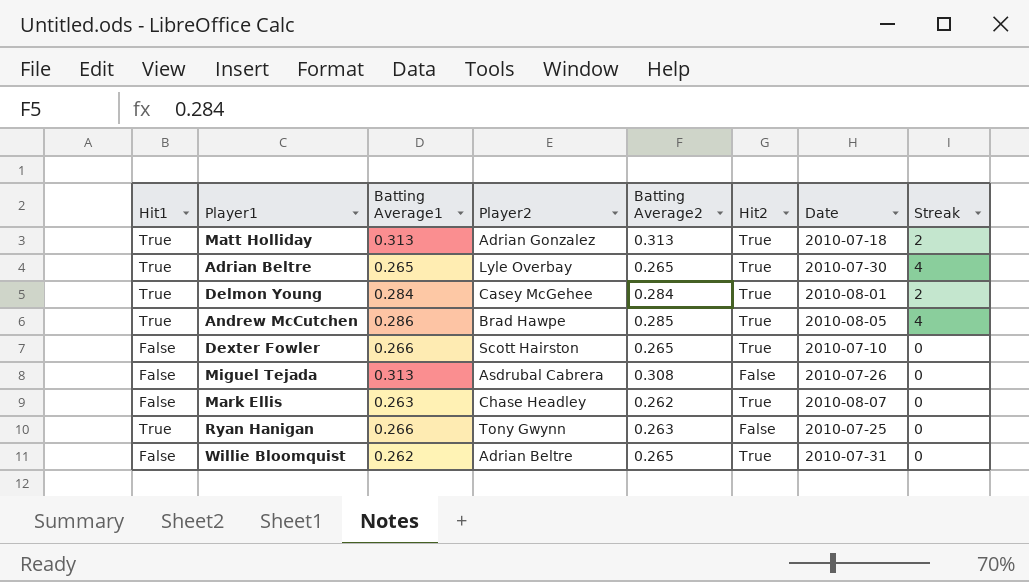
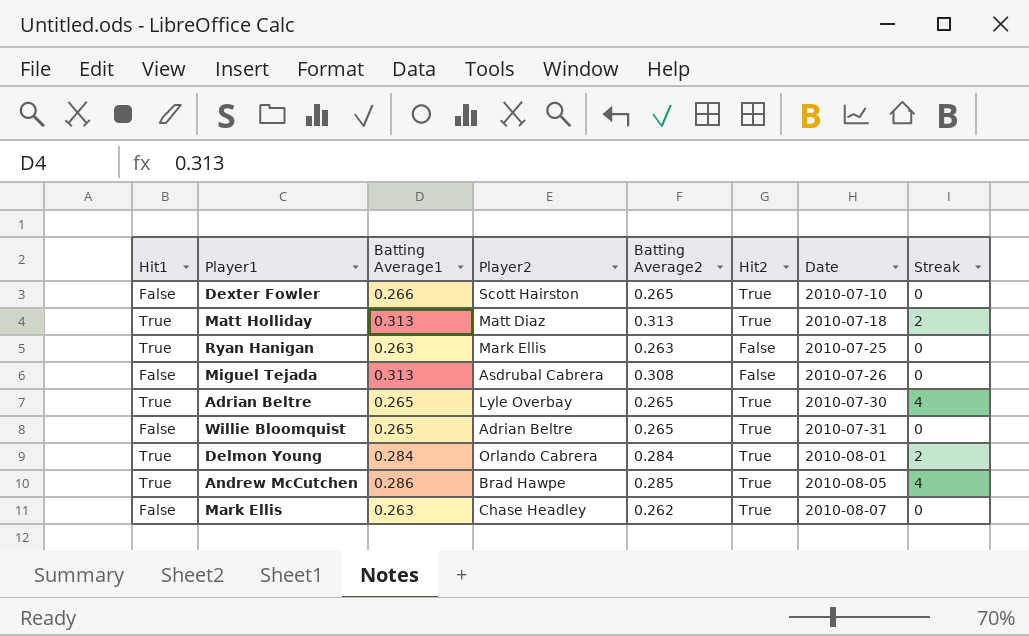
row order: none -> Date ascending
Matt Holliday | Player2: Adrian Gonzalez -> Matt Diaz
Ryan Hanigan | Batting Average1: 0.266 -> 0.263
Ryan Hanigan | Player2: Tony Gwynn -> Mark Ellis
Willie Bloomquist | Batting Average1: 0.262 -> 0.265
Delmon Young | Player2: Casey McGehee -> Orlando Cabrera

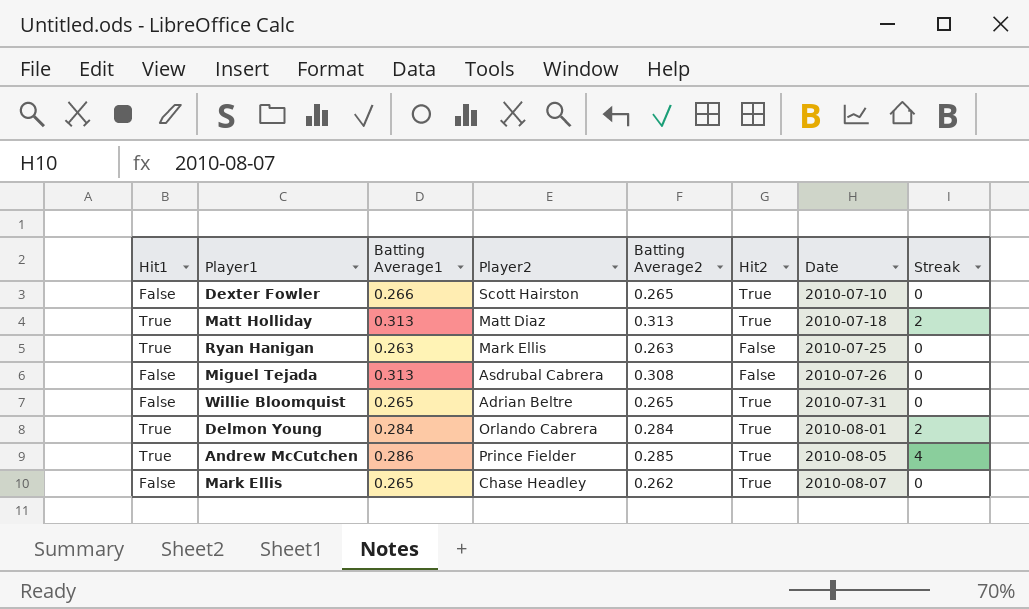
row Adrian Beltre: True | 0.265 | Lyle Overbay | 0.265 | True | 2010-07-30 | 4 -> none
Andrew McCutchen | Player2: Brad Hawpe -> Prince Fielder
Mark Ellis | Batting Average1: 0.263 -> 0.265

